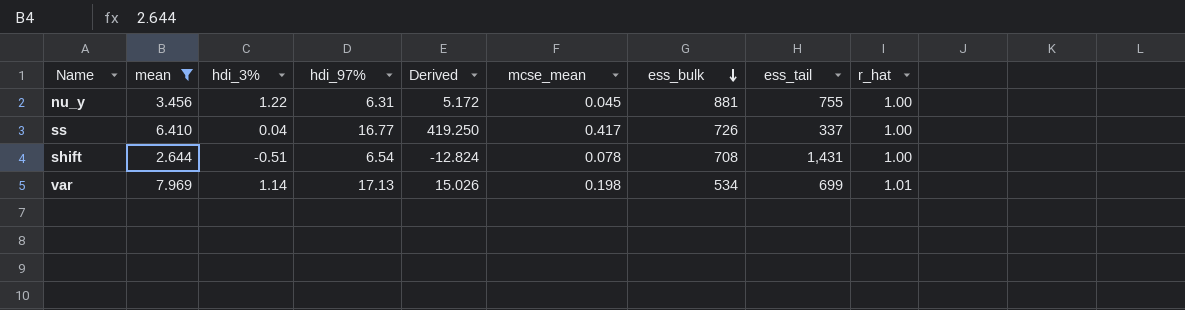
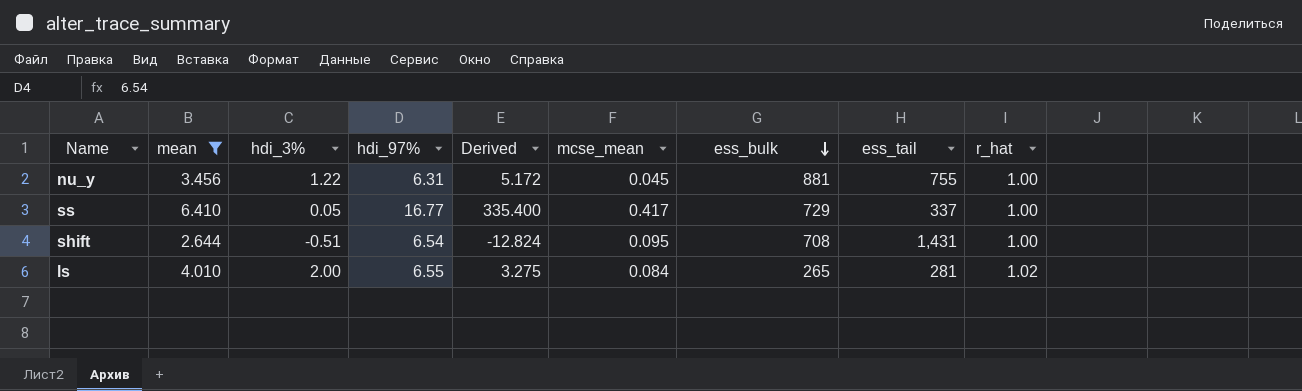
row var: 7.969 | 1.14 | 17.13 | 15.026 | 0.198 | 534 | 699 | 1.01 -> none
ss | hdi_3%: 0.04 -> 0.05
ss | Derived: 419.250 -> 335.400
ss | ess_bulk: 726 -> 729
shift | mcse_mean: 0.078 -> 0.095
row ls: none -> 4.010 | 2.00 | 6.55 | 3.275 | 0.084 | 265 | 281 | 1.02

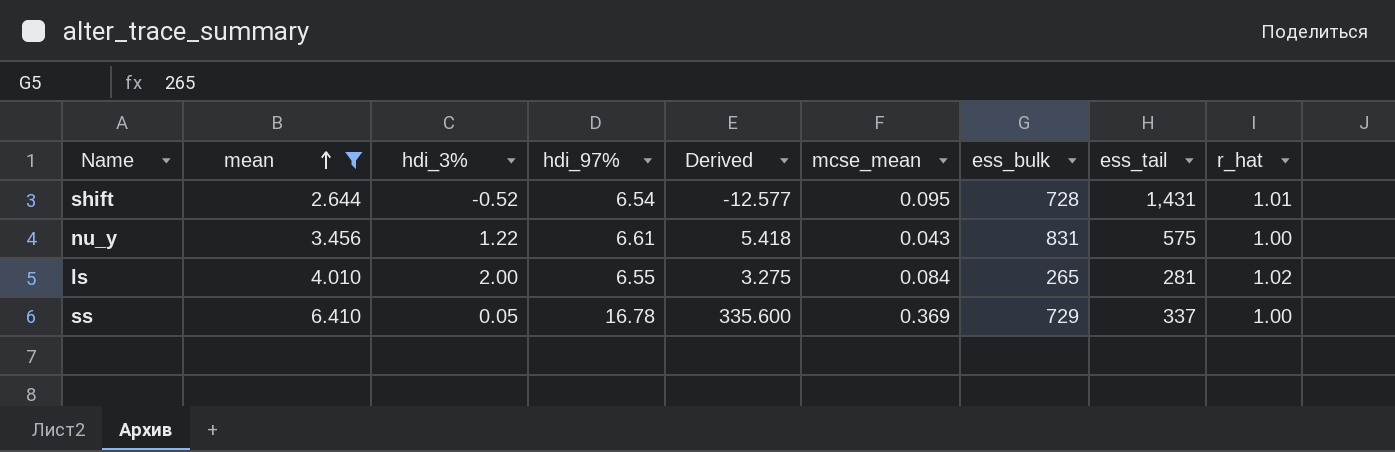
row order: ess_bulk descending -> mean ascending
shift | hdi_3%: -0.51 -> -0.52
shift | Derived: -12.824 -> -12.577
shift | ess_bulk: 708 -> 728
shift | r_hat: 1.00 -> 1.01
nu_y | hdi_97%: 6.31 -> 6.61
nu_y | Derived: 5.172 -> 5.418
nu_y | mcse_mean: 0.045 -> 0.043
nu_y | ess_bulk: 881 -> 831
nu_y | ess_tail: 755 -> 575
ss | hdi_97%: 16.77 -> 16.78
ss | Derived: 335.400 -> 335.600
ss | mcse_mean: 0.417 -> 0.369

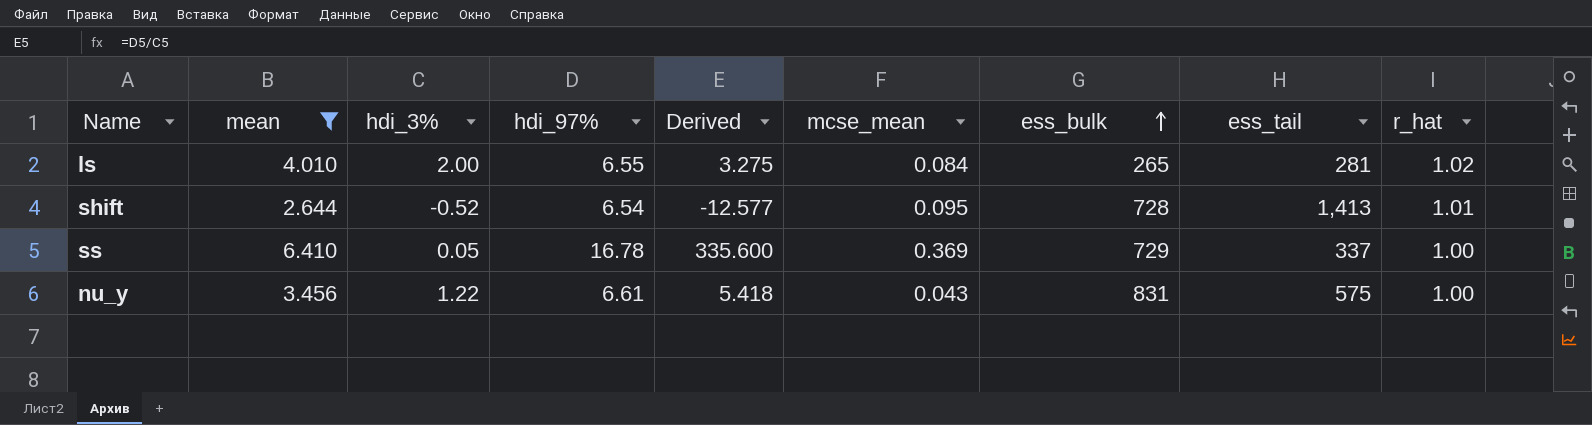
row order: mean ascending -> ess_bulk ascending
shift | ess_tail: 1,431 -> 1,413

